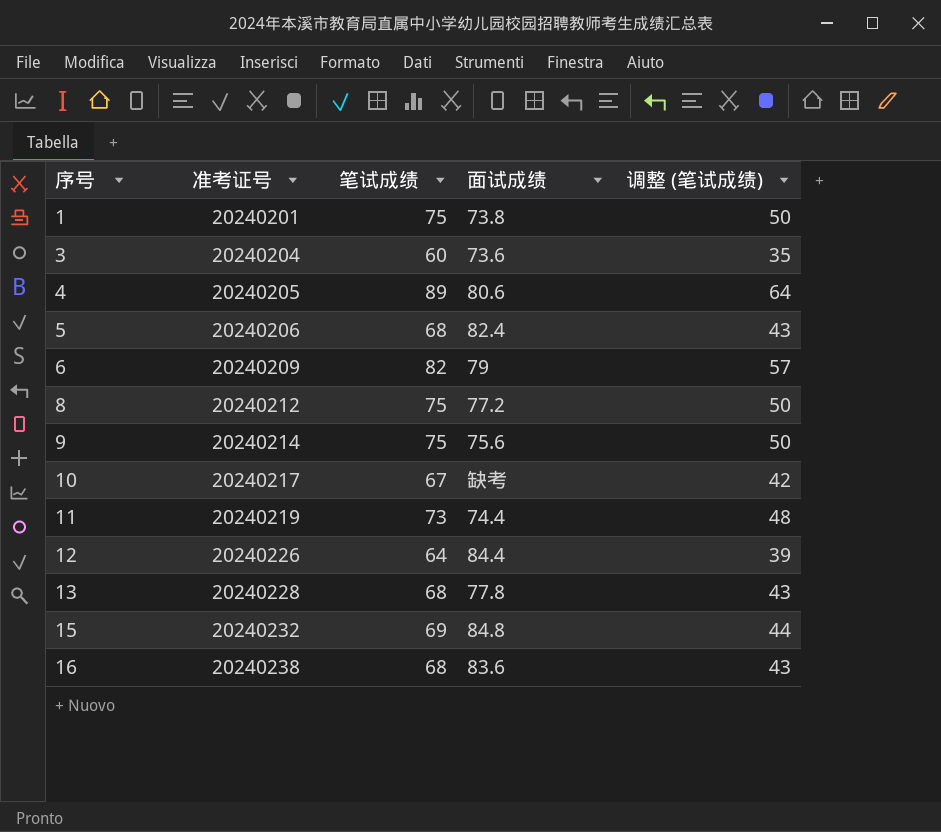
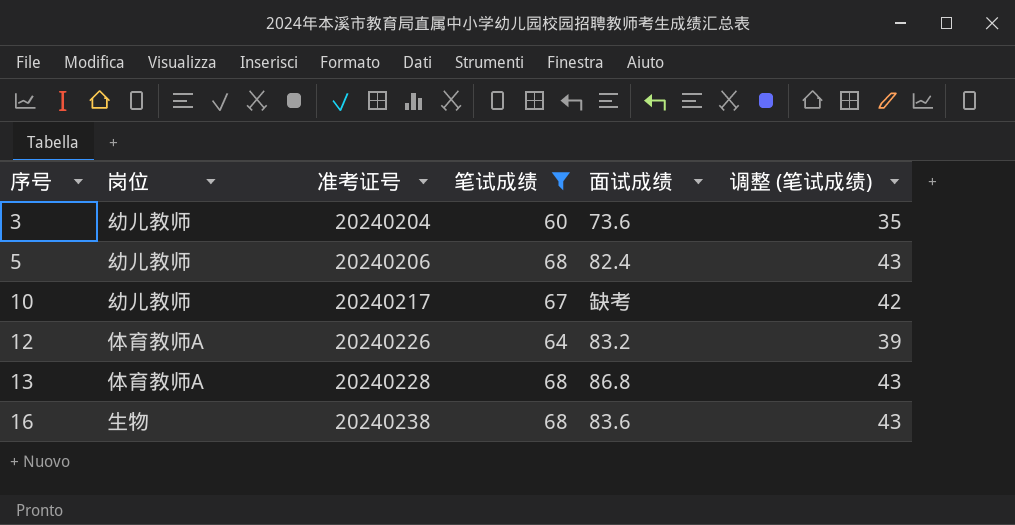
filter: none -> 笔试成绩 <= 68
column 岗位 | position: none -> 2
12 | 面试成绩: 84.4 -> 83.2
13 | 面试成绩: 77.8 -> 86.8

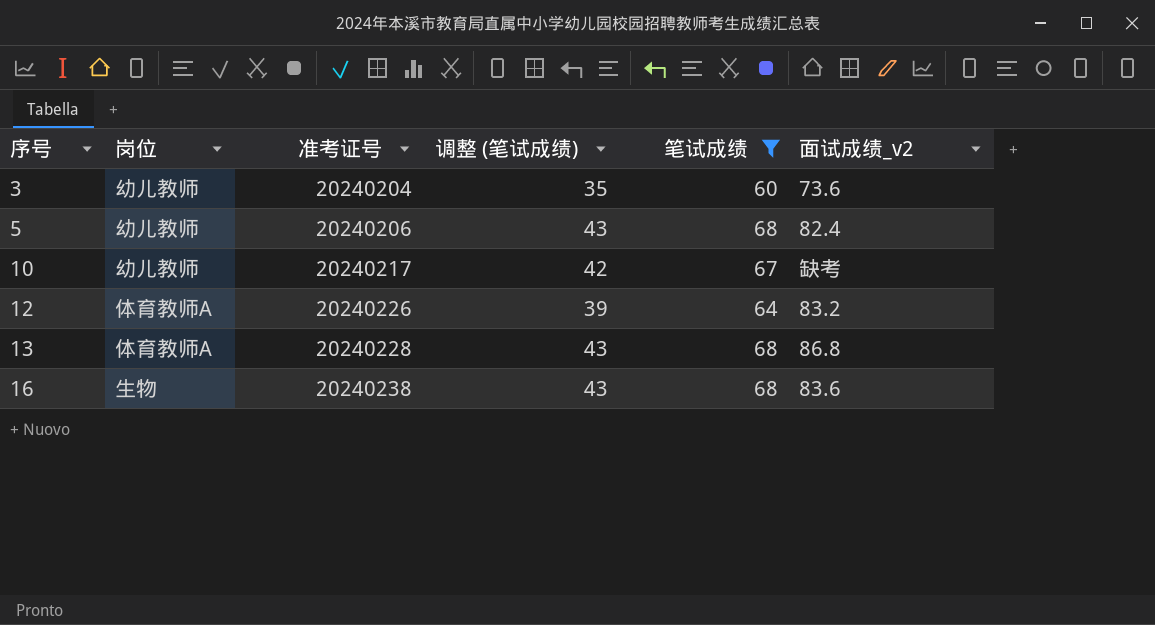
column 调整 (笔试成绩) | position: 6 -> 4
column name: 面试成绩 -> 面试成绩_v2

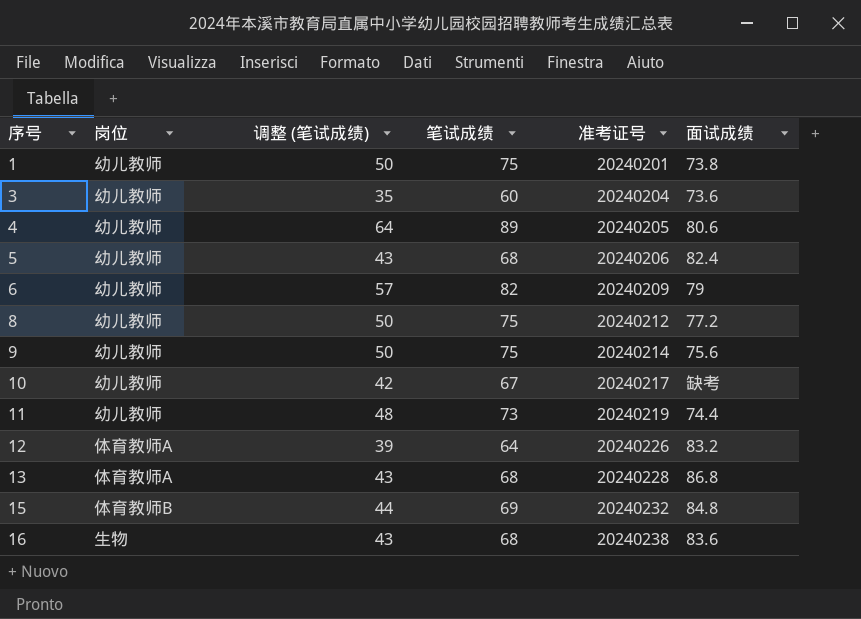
filter: 笔试成绩 <= 68 -> none
column 准考证号 | position: 3 -> 5
column name: 面试成绩_v2 -> 面试成绩

